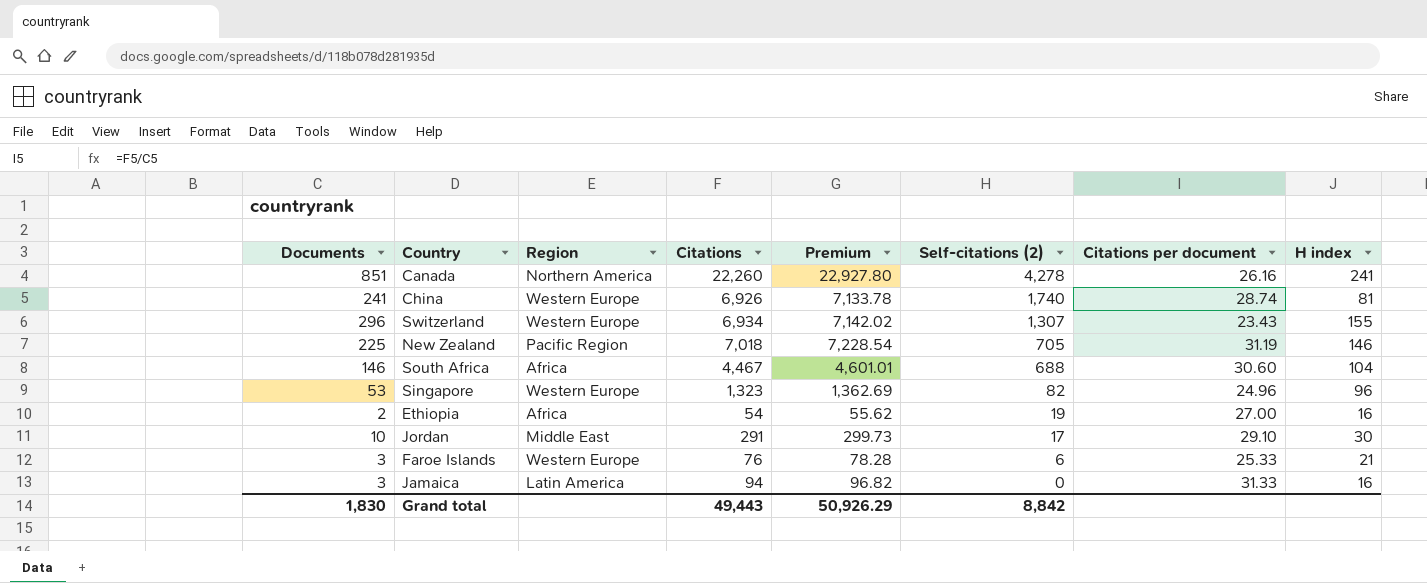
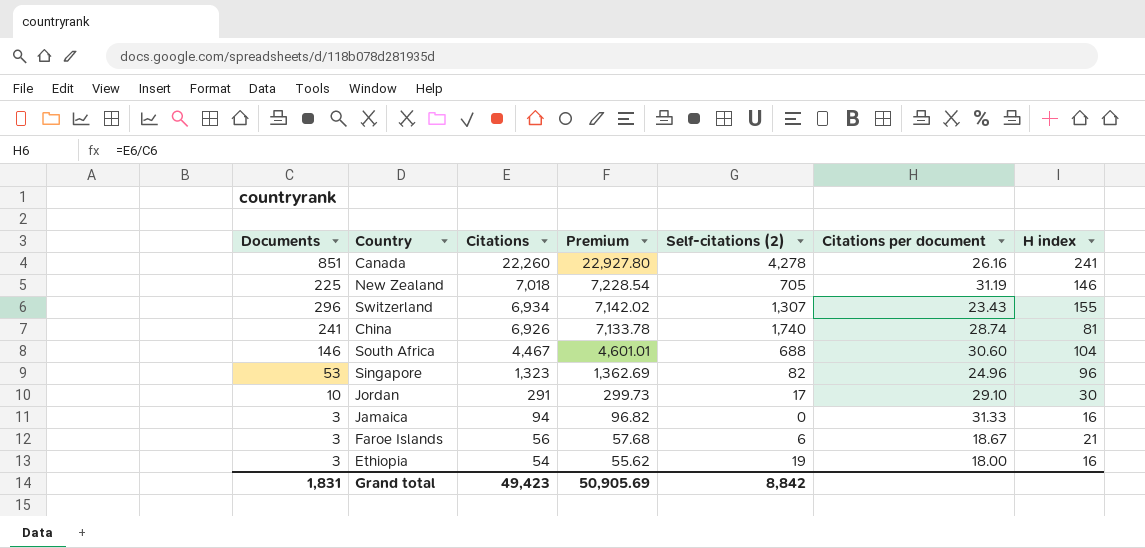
row order: Self-citations (2) descending -> Citations descending
column Region | position: 3 -> none
Faroe Islands | Citations: 76 -> 56
Faroe Islands | Premium: 78.28 -> 57.68
Faroe Islands | Citations per document: 25.33 -> 18.67
Ethiopia | Documents: 2 -> 3
Ethiopia | Citations per document: 27.00 -> 18.00
Grand total | Documents: 1,830 -> 1,831
Grand total | Citations: 49,443 -> 49,423
Grand total | Premium: 50,926.29 -> 50,905.69

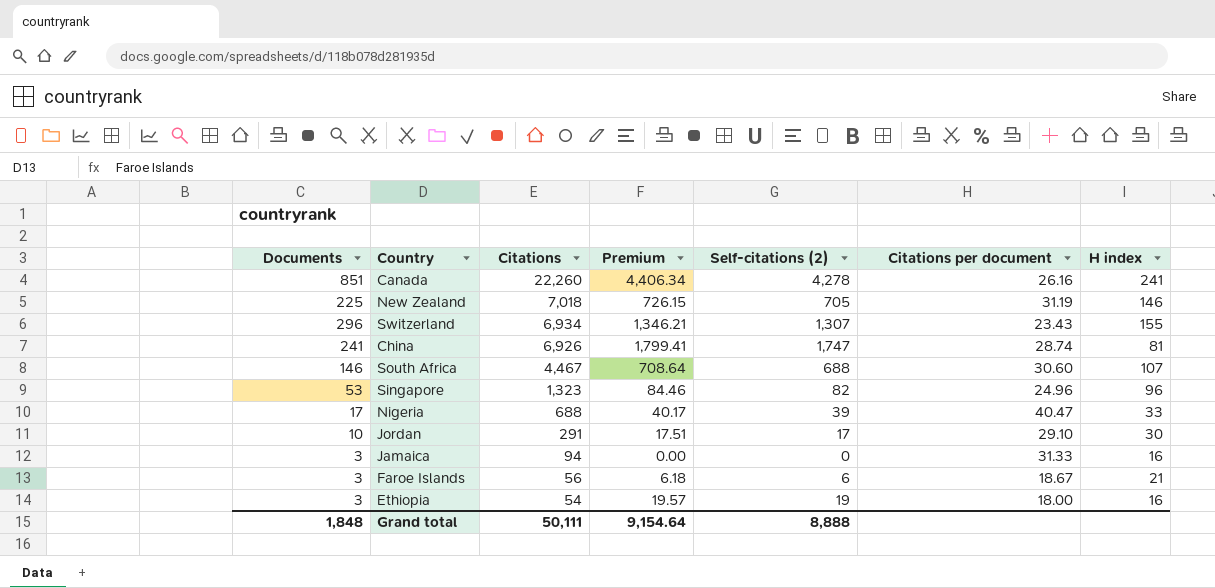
column Premium | formula: [Citations] * 1.03 -> [Self-citations (2)] * 1.03
China | Self-citations (2): 1,740 -> 1,747
South Africa | H index: 104 -> 107
row Nigeria: none -> 17 | 688 | 40.17 | 39 | 40.47 | 33
Grand total | Documents: 1,831 -> 1,848
Grand total | Citations: 49,423 -> 50,111
Grand total | Premium: 50,905.69 -> 9,154.64
Grand total | Self-citations (2): 8,842 -> 8,888

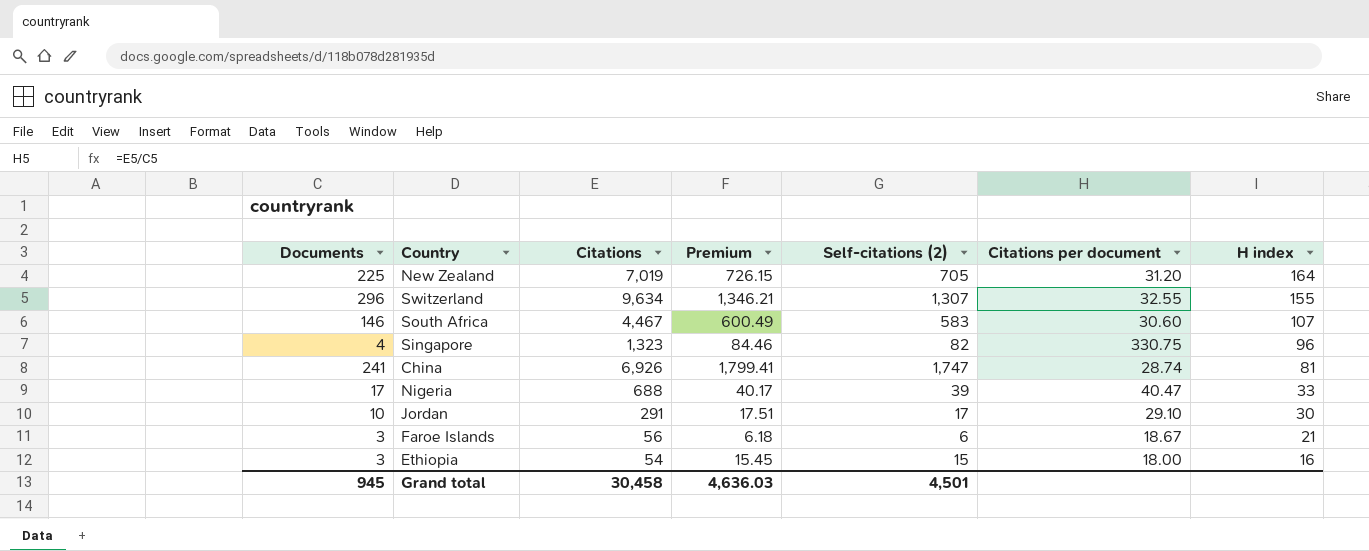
row order: Citations descending -> H index descending
row Canada: 851 | 22,260 | 4,406.34 | 4,278 | 26.16 | 241 -> none
row Jamaica: 3 | 94 | 0.00 | 0 | 31.33 | 16 -> none
New Zealand | Citations: 7,018 -> 7,019
New Zealand | Citations per document: 31.19 -> 31.20
New Zealand | H index: 146 -> 164
Switzerland | Citations: 6,934 -> 9,634
Switzerland | Citations per document: 23.43 -> 32.55
South Africa | Premium: 708.64 -> 600.49
South Africa | Self-citations (2): 688 -> 583
Singapore | Documents: 53 -> 4
Singapore | Citations per document: 24.96 -> 330.75
Ethiopia | Premium: 19.57 -> 15.45
Ethiopia | Self-citations (2): 19 -> 15
Grand total | Documents: 1,848 -> 945
Grand total | Citations: 50,111 -> 30,458
Grand total | Premium: 9,154.64 -> 4,636.03
Grand total | Self-citations (2): 8,888 -> 4,501

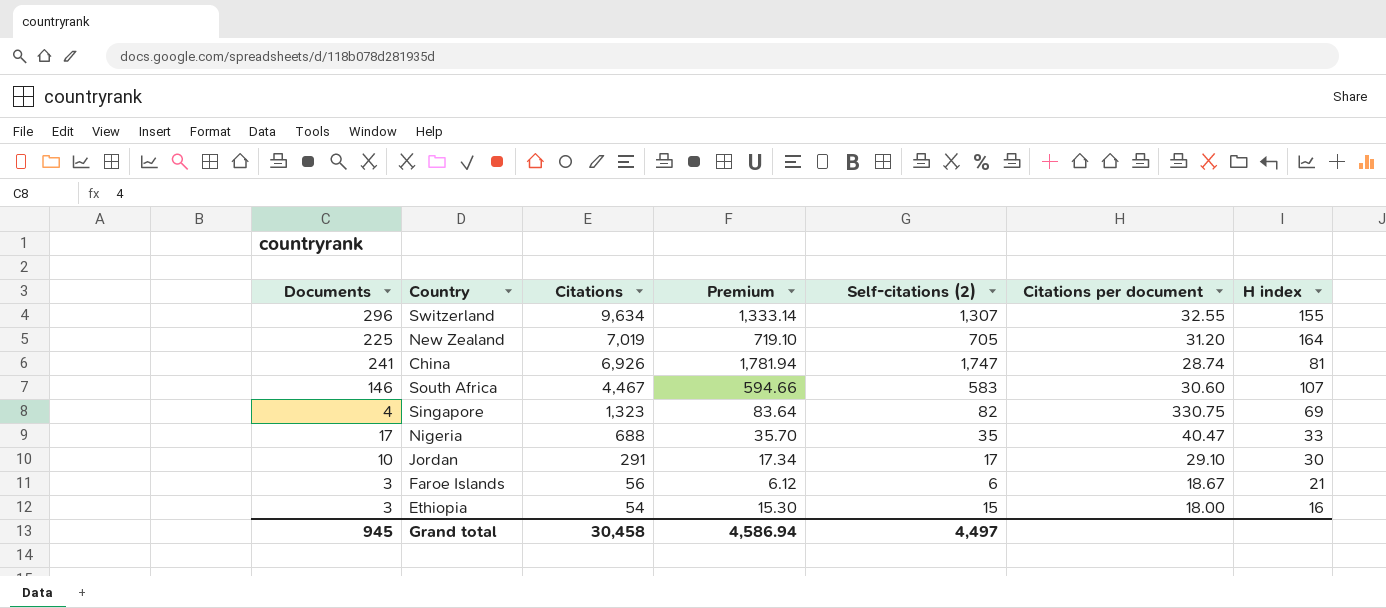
row order: H index descending -> Citations descending
column Premium | formula: [Self-citations (2)] * 1.03 -> [Self-citations (2)] * 1.02
Singapore | H index: 96 -> 69
Nigeria | Self-citations (2): 39 -> 35
Grand total | Premium: 4,636.03 -> 4,586.94
Grand total | Self-citations (2): 4,501 -> 4,497

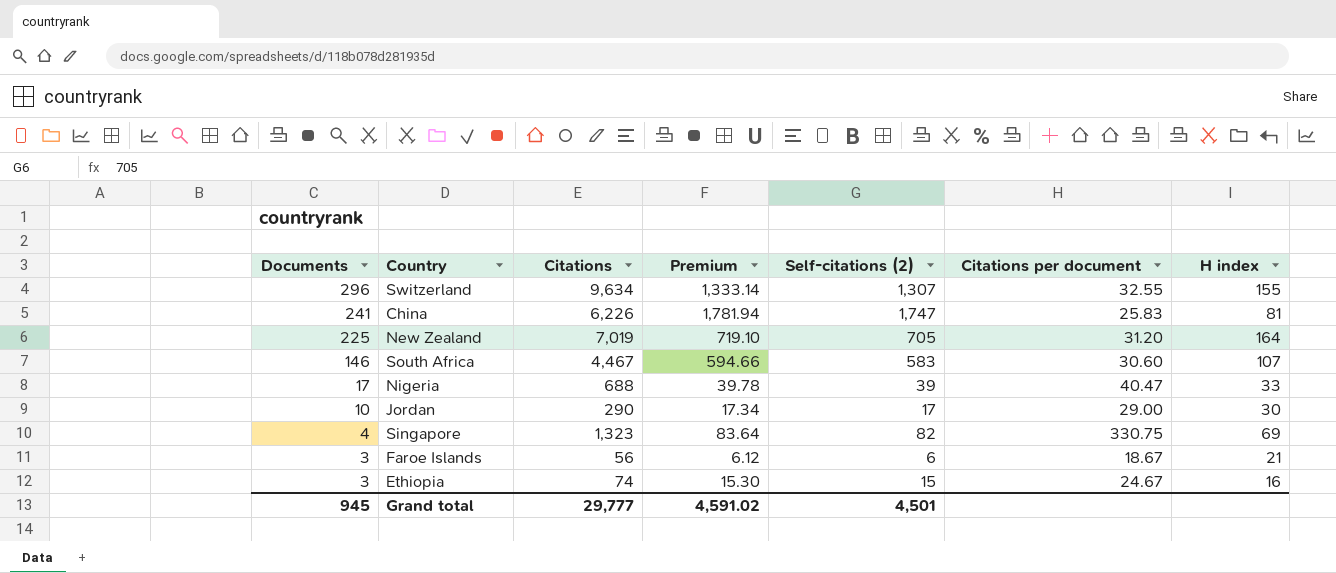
row order: Citations descending -> Documents descending
China | Citations: 6,926 -> 6,226
China | Citations per document: 28.74 -> 25.83
Nigeria | Premium: 35.70 -> 39.78
Nigeria | Self-citations (2): 35 -> 39
Jordan | Citations: 291 -> 290
Jordan | Citations per document: 29.10 -> 29.00
Ethiopia | Citations: 54 -> 74
Ethiopia | Citations per document: 18.00 -> 24.67
Grand total | Citations: 30,458 -> 29,777
Grand total | Premium: 4,586.94 -> 4,591.02
Grand total | Self-citations (2): 4,497 -> 4,501

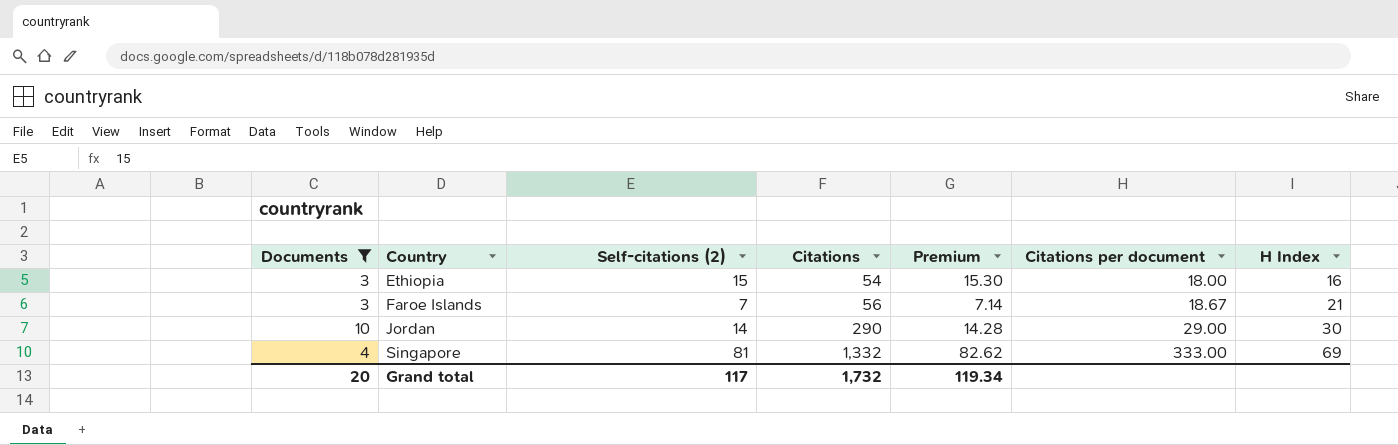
filter: none -> Documents <= 10
row order: Documents descending -> Country ascending
column Self-citations (2) | position: 5 -> 3
column name: H index -> H Index
Ethiopia | Citations: 74 -> 54
Ethiopia | Citations per document: 24.67 -> 18.00
Faroe Islands | Self-citations (2): 6 -> 7
Faroe Islands | Premium: 6.12 -> 7.14
Jordan | Self-citations (2): 17 -> 14
Jordan | Premium: 17.34 -> 14.28
Singapore | Self-citations (2): 82 -> 81
Singapore | Citations: 1,323 -> 1,332
Singapore | Premium: 83.64 -> 82.62
Singapore | Citations per document: 330.75 -> 333.00
Grand total | Documents: 945 -> 20
Grand total | Self-citations (2): 4,501 -> 117
Grand total | Citations: 29,777 -> 1,732
Grand total | Premium: 4,591.02 -> 119.34

